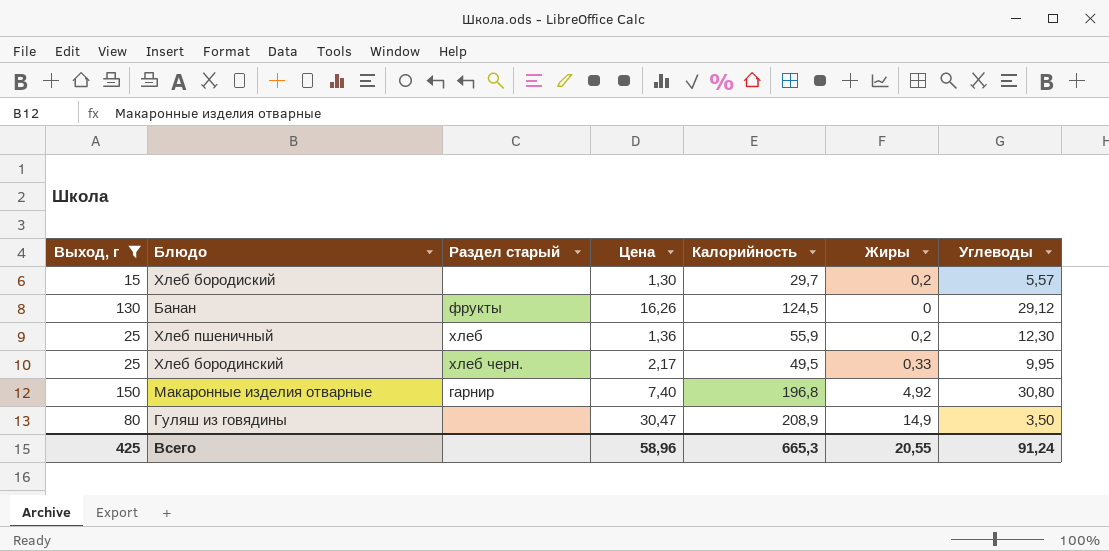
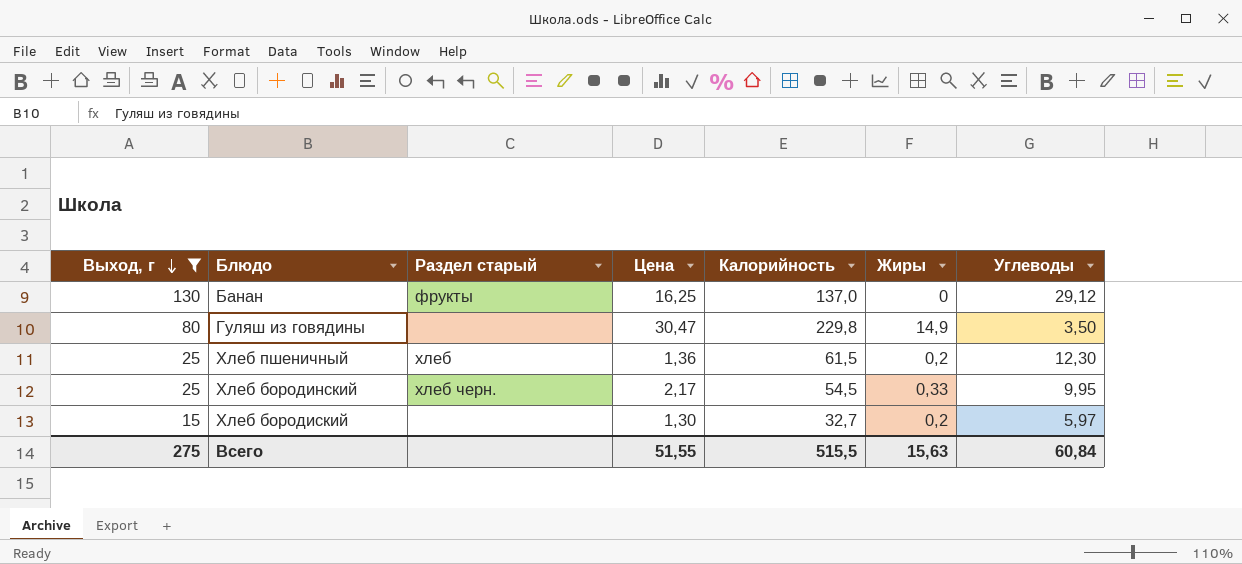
row order: none -> Выход, г descending
row Макаронные изделия отварные: 150 | гарнир | 7,40 | 196,8 | 4,92 | 30,80 -> none
Банан | Цена: 16,26 -> 16,25
Банан | Калорийность: 124,5 -> 137,0
Гуляш из говядины | Калорийность: 208,9 -> 229,8
Хлеб пшеничный | Калорийность: 55,9 -> 61,5
Хлеб бородинский | Калорийность: 49,5 -> 54,5
Хлеб бородиский | Калорийность: 29,7 -> 32,7
Хлеб бородиский | Углеводы: 5,57 -> 5,97
Всего | Выход, г: 425 -> 275
Всего | Цена: 58,96 -> 51,55
Всего | Калорийность: 665,3 -> 515,5
Всего | Жиры: 20,55 -> 15,63
Всего | Углеводы: 91,24 -> 60,84

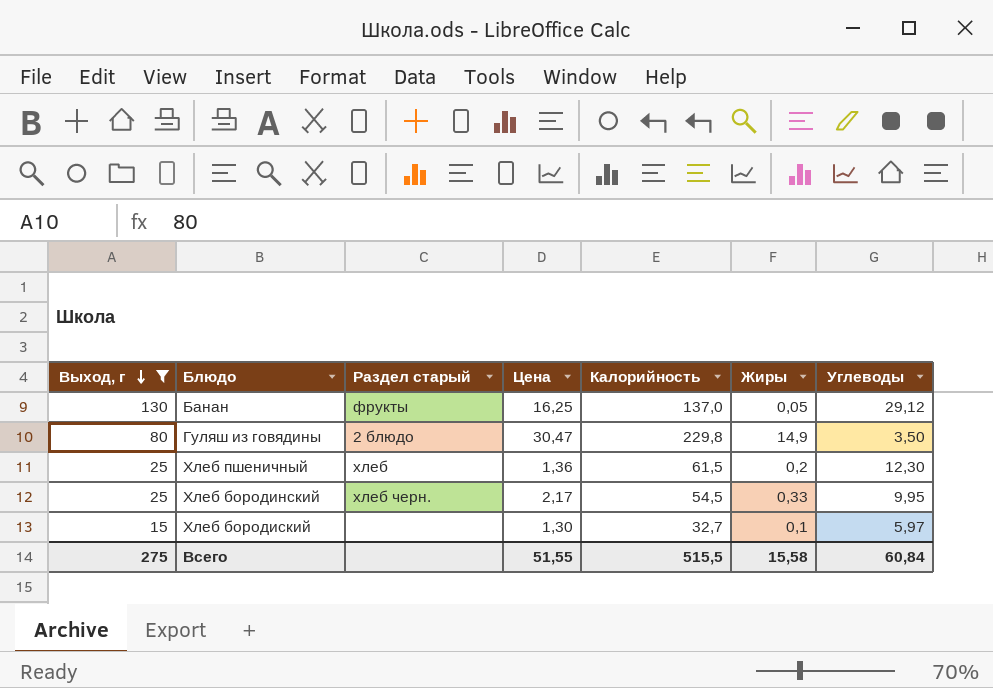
Банан | Жиры: 0 -> 0,05
Гуляш из говядины | Раздел старый: none -> 2 блюдо
Хлеб бородиский | Жиры: 0,2 -> 0,1
Всего | Жиры: 15,63 -> 15,58

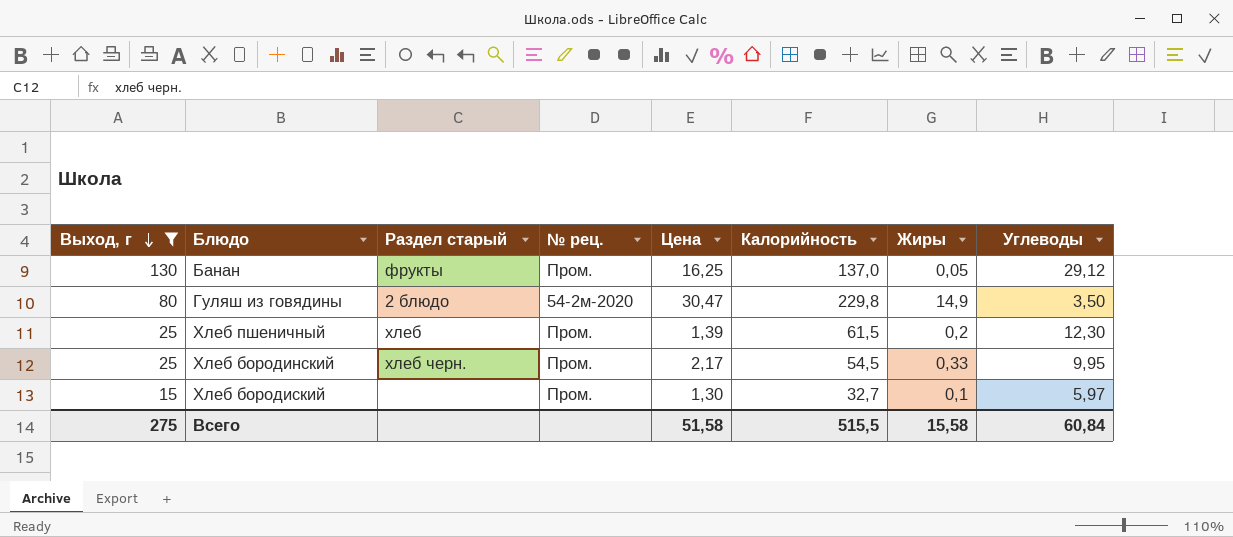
column № рец. | position: none -> 4
Хлеб пшеничный | Цена: 1,36 -> 1,39
Всего | Цена: 51,55 -> 51,58

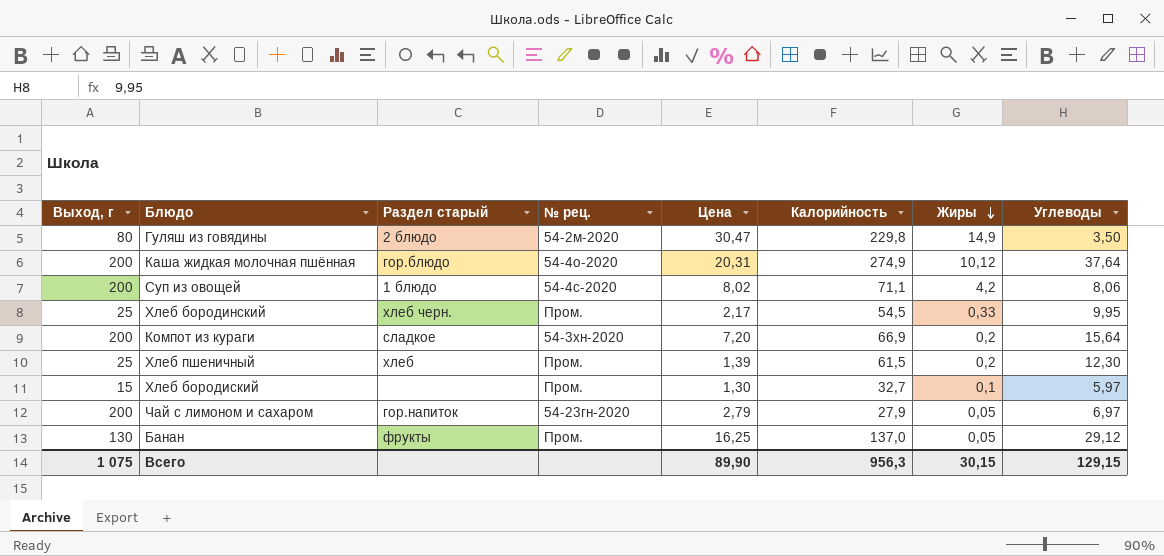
filter: Выход, г != 200 -> none
row order: Выход, г descending -> Жиры descending
Всего | Выход, г: 275 -> 1 075
Всего | Цена: 51,58 -> 89,90
Всего | Калорийность: 515,5 -> 956,3
Всего | Жиры: 15,58 -> 30,15
Всего | Углеводы: 60,84 -> 129,15

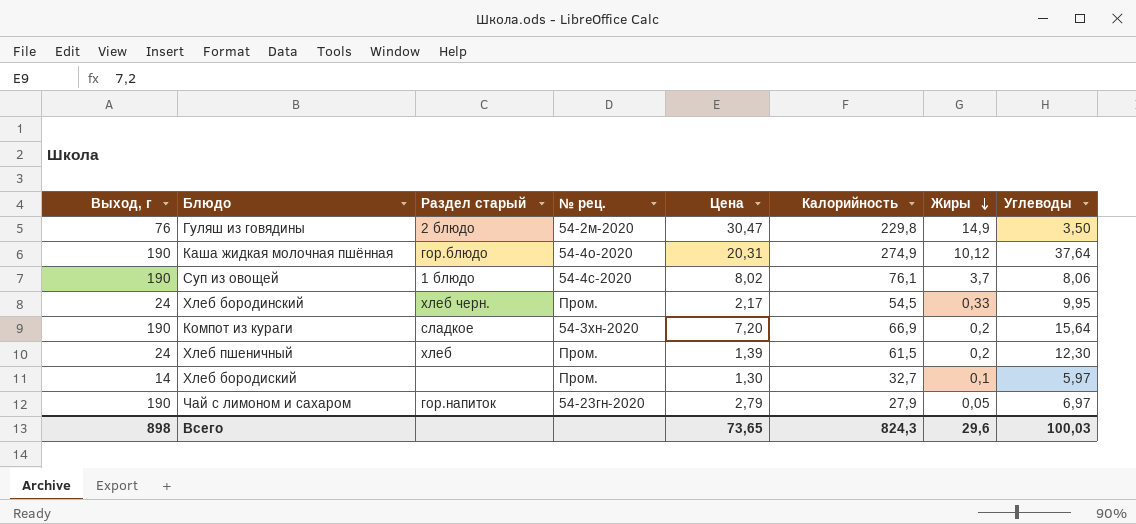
row Банан: 130 | фрукты | Пром. | 16,25 | 137,0 | 0,05 | 29,12 -> none
Гуляш из говядины | Выход, г: 80 -> 76
Каша жидкая молочная пшённая | Выход, г: 200 -> 190
Суп из овощей | Выход, г: 200 -> 190
Суп из овощей | Калорийность: 71,1 -> 76,1
Суп из овощей | Жиры: 4,2 -> 3,7
Хлеб бородинский | Выход, г: 25 -> 24
Компот из кураги | Выход, г: 200 -> 190
Хлеб пшеничный | Выход, г: 25 -> 24
Хлеб бородиский | Выход, г: 15 -> 14
Чай с лимоном и сахаром | Выход, г: 200 -> 190
Всего | Выход, г: 1 075 -> 898
Всего | Цена: 89,90 -> 73,65
Всего | Калорийность: 956,3 -> 824,3
Всего | Жиры: 30,15 -> 29,6
Всего | Углеводы: 129,15 -> 100,03

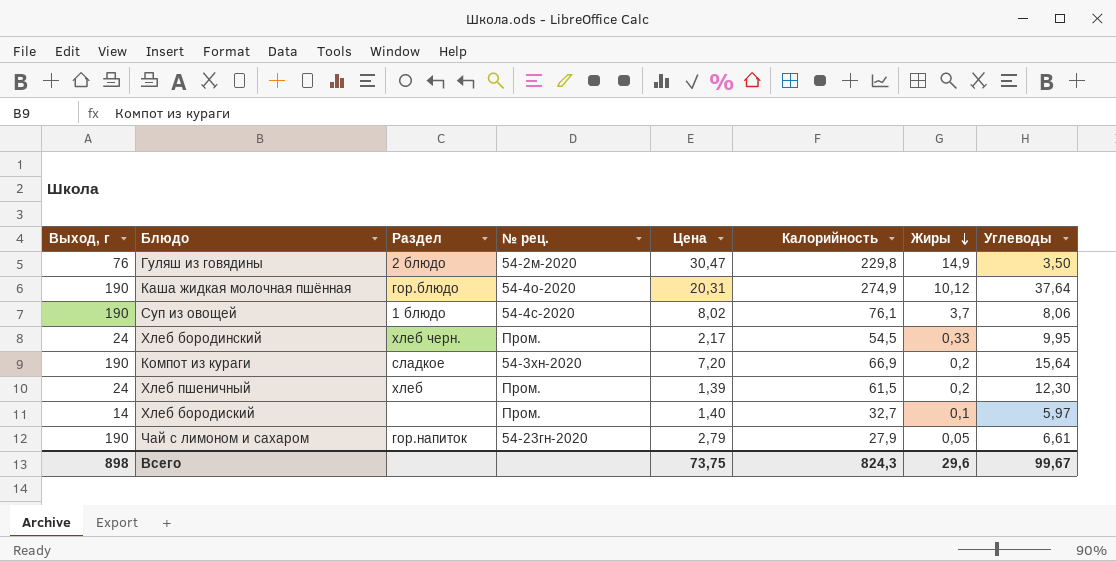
column name: Раздел старый -> Раздел
Хлеб бородиский | Цена: 1,30 -> 1,40
Чай с лимоном и сахаром | Углеводы: 6,97 -> 6,61
Всего | Цена: 73,65 -> 73,75
Всего | Углеводы: 100,03 -> 99,67

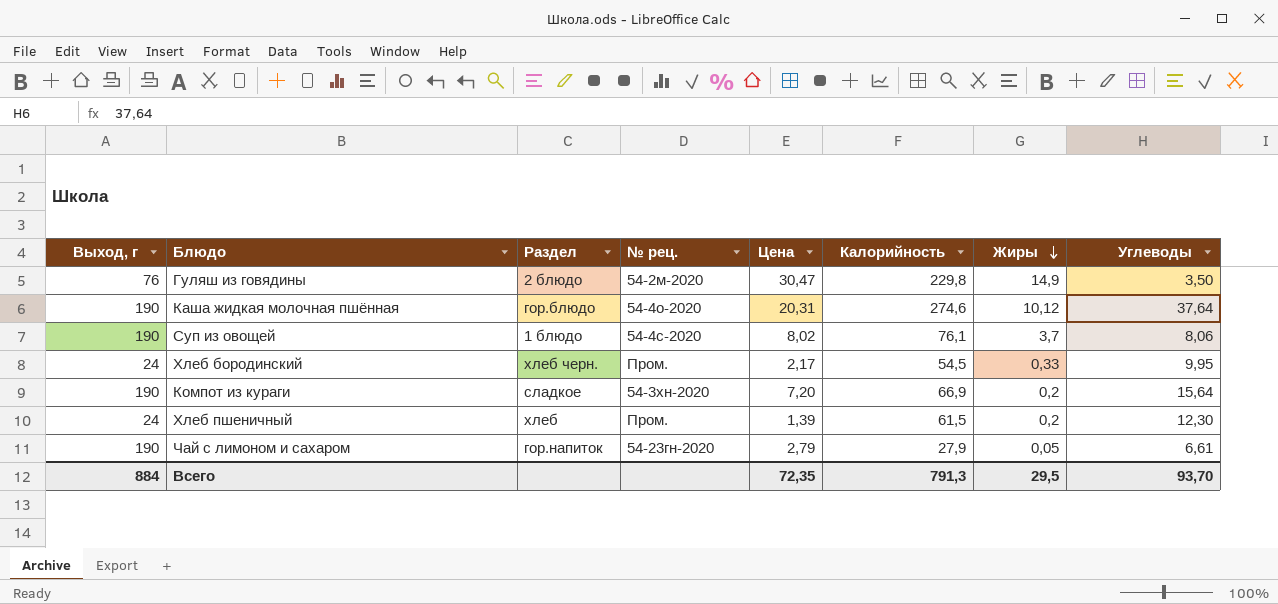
row Хлеб бородиский: 14 | none | Пром. | 1,40 | 32,7 | 0,1 | 5,97 -> none
Каша жидкая молочная пшённая | Калорийность: 274,9 -> 274,6
Всего | Выход, г: 898 -> 884
Всего | Цена: 73,75 -> 72,35
Всего | Калорийность: 824,3 -> 791,3
Всего | Жиры: 29,6 -> 29,5
Всего | Углеводы: 99,67 -> 93,70

